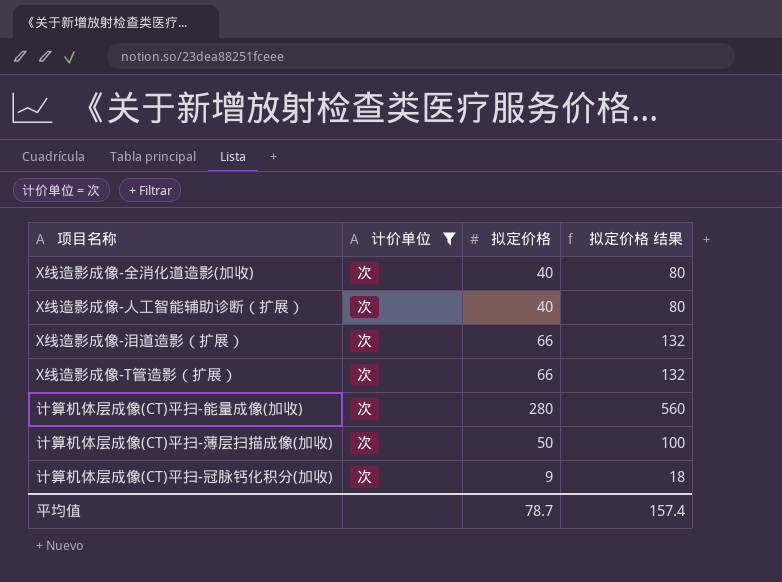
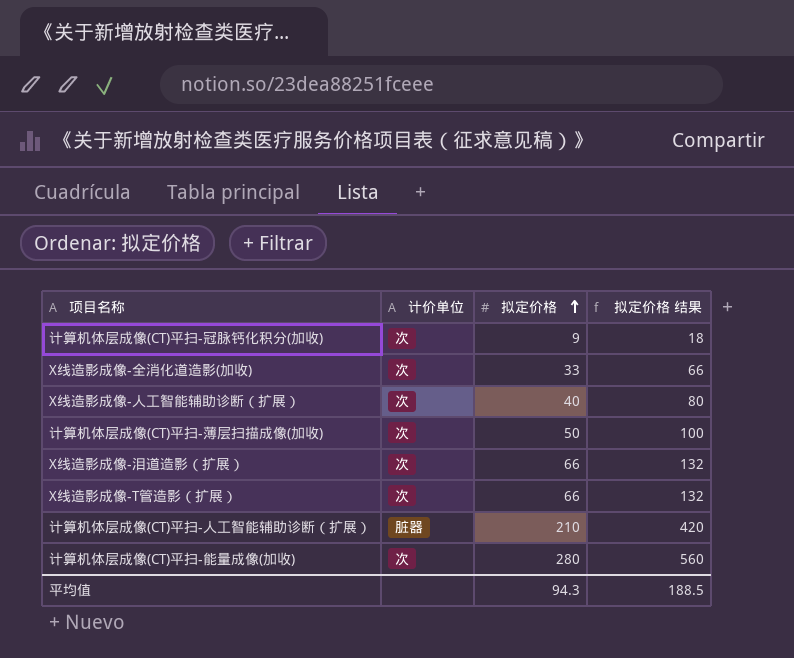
filter: 计价单位 = 次 -> none
row order: none -> 拟定价格 ascending
X线造影成像-全消化道造影(加收) | 拟定价格: 40 -> 33
X线造影成像-全消化道造影(加收) | 拟定价格 结果: 80 -> 66
平均值 | 拟定价格: 78.7 -> 94.3
平均值 | 拟定价格 结果: 157.4 -> 188.5

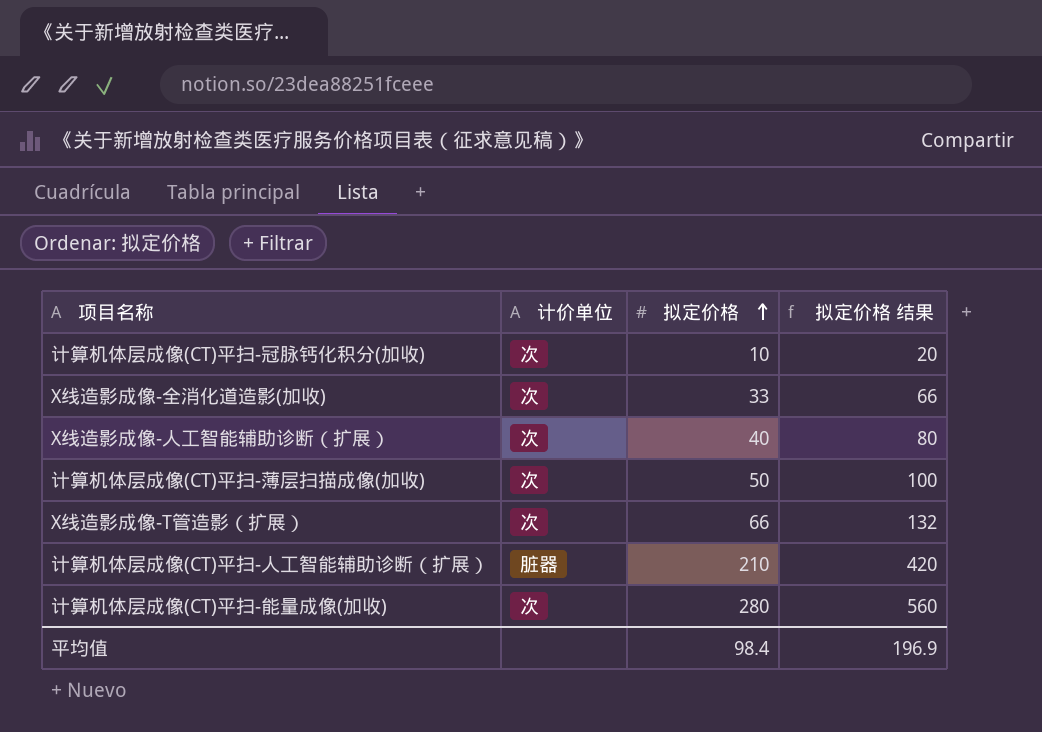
row X线造影成像-泪道造影（扩展）: 次 | 66 | 132 -> none
计算机体层成像(CT)平扫-冠脉钙化积分(加收) | 拟定价格: 9 -> 10
计算机体层成像(CT)平扫-冠脉钙化积分(加收) | 拟定价格 结果: 18 -> 20
平均值 | 拟定价格: 94.3 -> 98.4
平均值 | 拟定价格 结果: 188.5 -> 196.9

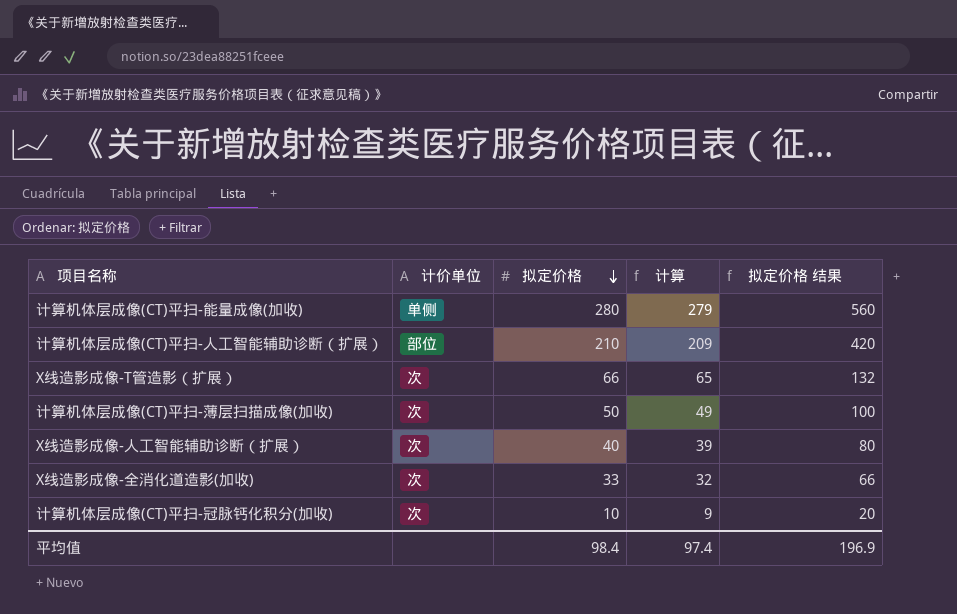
row order: 拟定价格 ascending -> 拟定价格 descending
column 计算 | formula: none -> [拟定价格] - 1
计算机体层成像(CT)平扫-能量成像(加收) | 计价单位: 次 -> 单侧
计算机体层成像(CT)平扫-人工智能辅助诊断（扩展） | 计价单位: 脏器 -> 部位

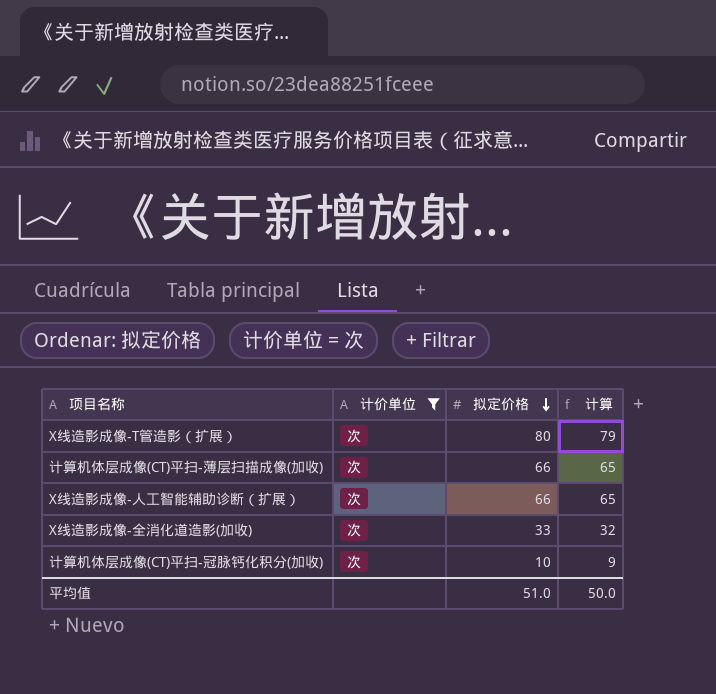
filter: none -> 计价单位 = 次
column 拟定价格 结果 | formula: [拟定价格] * 2 -> none
X线造影成像-T管造影（扩展） | 拟定价格: 66 -> 80
X线造影成像-T管造影（扩展） | 计算: 65 -> 79
计算机体层成像(CT)平扫-薄层扫描成像(加收) | 拟定价格: 50 -> 66
计算机体层成像(CT)平扫-薄层扫描成像(加收) | 计算: 49 -> 65
X线造影成像-人工智能辅助诊断（扩展） | 拟定价格: 40 -> 66
X线造影成像-人工智能辅助诊断（扩展） | 计算: 39 -> 65
平均值 | 拟定价格: 98.4 -> 51.0
平均值 | 计算: 97.4 -> 50.0

